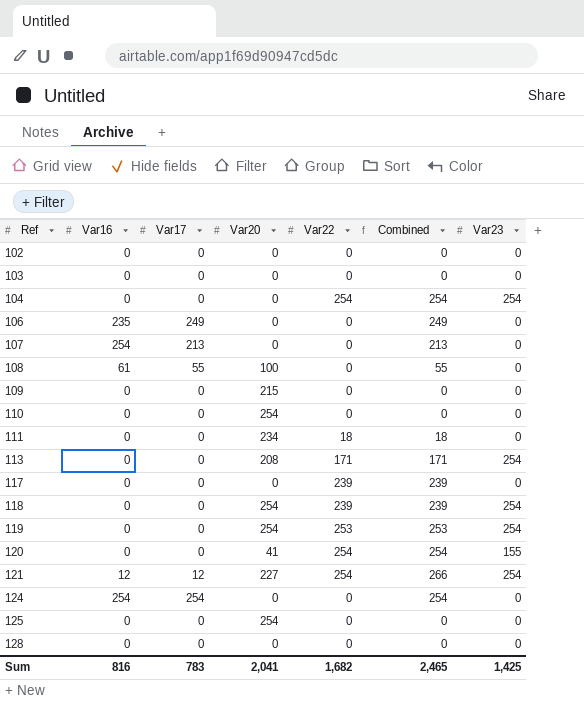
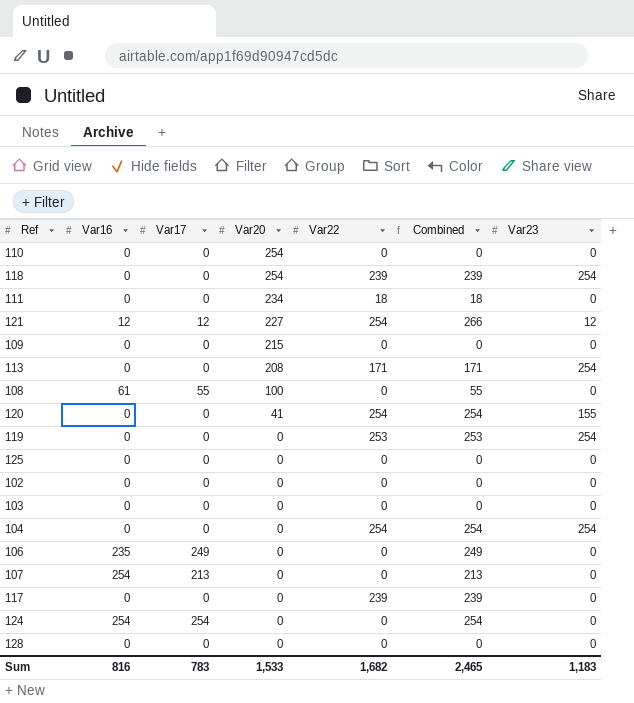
row order: Ref ascending -> Var20 descending
121 | Var23: 254 -> 12
119 | Var20: 254 -> 0
125 | Var20: 254 -> 0
Sum | Var20: 2,041 -> 1,533
Sum | Var23: 1,425 -> 1,183

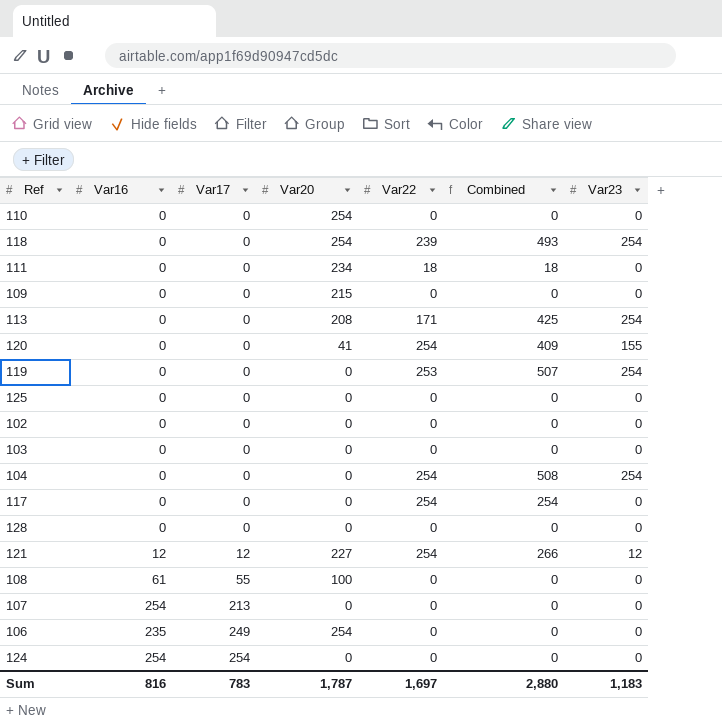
row order: Var20 descending -> Var17 ascending
column Combined | formula: [Var17] + [Var22] -> [Var22] + [Var23]
117 | Var22: 239 -> 254
106 | Var20: 0 -> 254
Sum | Var20: 1,533 -> 1,787
Sum | Var22: 1,682 -> 1,697
Sum | Combined: 2,465 -> 2,880

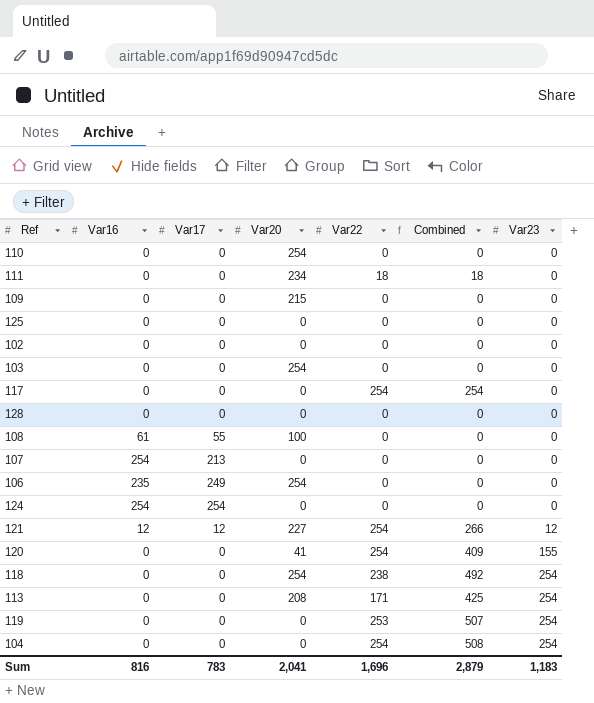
row order: Var17 ascending -> Var23 ascending
103 | Var20: 0 -> 254
118 | Var22: 239 -> 238
118 | Combined: 493 -> 492
Sum | Var20: 1,787 -> 2,041
Sum | Var22: 1,697 -> 1,696
Sum | Combined: 2,880 -> 2,879

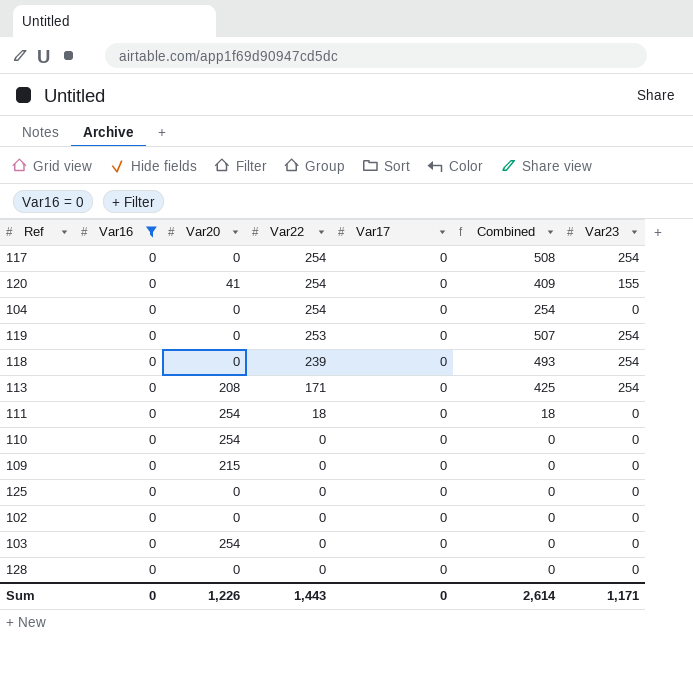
filter: none -> Var16 = 0
row order: Var23 ascending -> Var22 descending
column Var17 | position: 3 -> 5
117 | Combined: 254 -> 508
117 | Var23: 0 -> 254
104 | Combined: 508 -> 254
104 | Var23: 254 -> 0
118 | Var20: 254 -> 0
118 | Var22: 238 -> 239
118 | Combined: 492 -> 493
111 | Var20: 234 -> 254
Sum | Var16: 816 -> 0
Sum | Var20: 2,041 -> 1,226
Sum | Var22: 1,696 -> 1,443
Sum | Var17: 783 -> 0
Sum | Combined: 2,879 -> 2,614
Sum | Var23: 1,183 -> 1,171

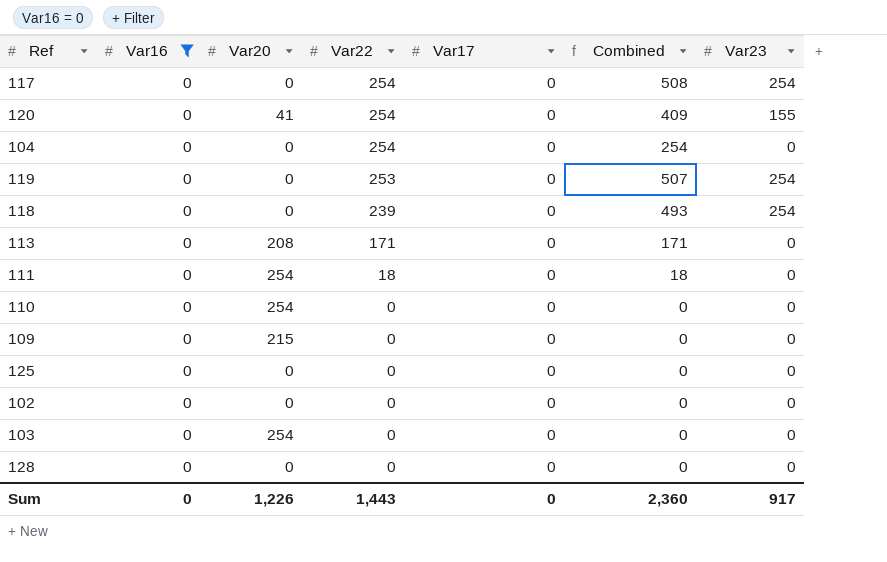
113 | Combined: 425 -> 171
113 | Var23: 254 -> 0
Sum | Combined: 2,614 -> 2,360
Sum | Var23: 1,171 -> 917

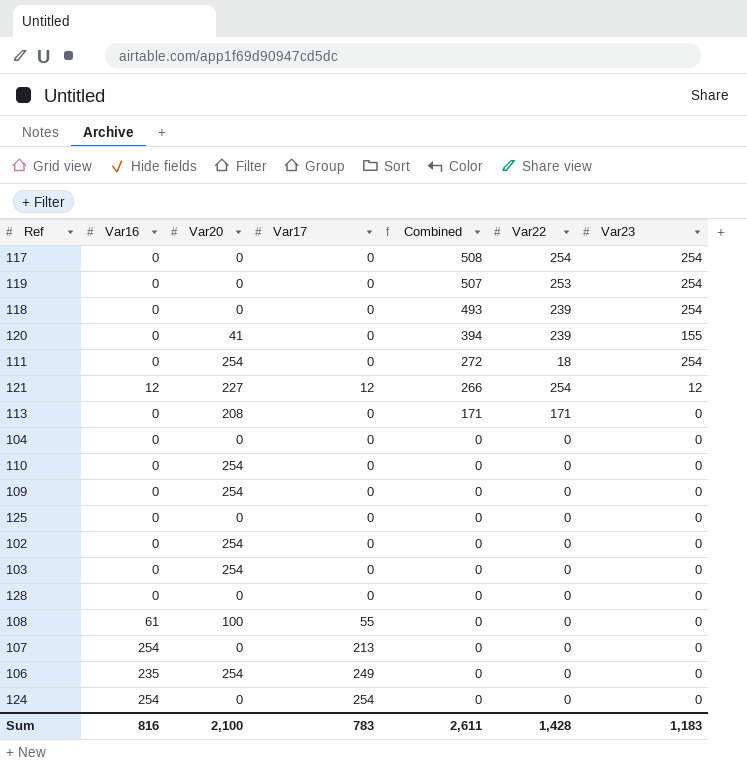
filter: Var16 = 0 -> none
row order: Var22 descending -> Combined descending
column Var22 | position: 4 -> 6
120 | Combined: 409 -> 394
120 | Var22: 254 -> 239
111 | Combined: 18 -> 272
111 | Var23: 0 -> 254
104 | Combined: 254 -> 0
104 | Var22: 254 -> 0
109 | Var20: 215 -> 254
102 | Var20: 0 -> 254
Sum | Var16: 0 -> 816
Sum | Var20: 1,226 -> 2,100
Sum | Var17: 0 -> 783
Sum | Combined: 2,360 -> 2,611
Sum | Var22: 1,443 -> 1,428
Sum | Var23: 917 -> 1,183

